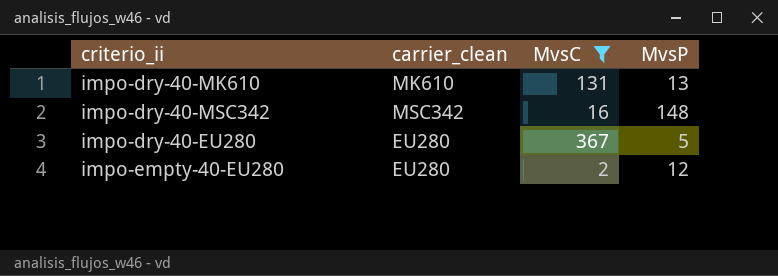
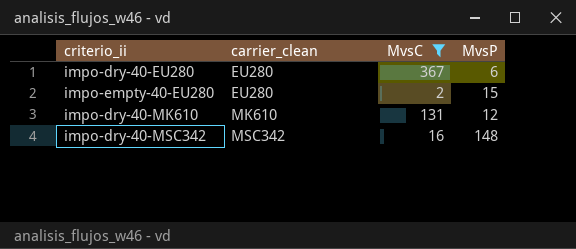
row order: none -> carrier_clean ascending
impo-dry-40-EU280 | MvsP: 5 -> 6
impo-empty-40-EU280 | MvsP: 12 -> 15
impo-dry-40-MK610 | MvsP: 13 -> 12

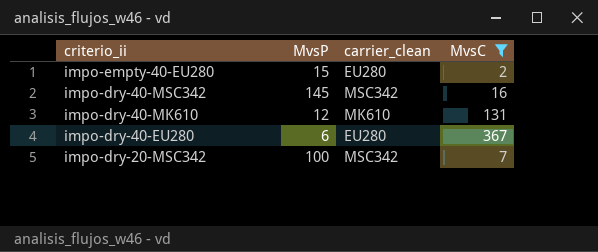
row order: carrier_clean ascending -> criterio_ii descending
column MvsP | position: 4 -> 2
impo-dry-40-MSC342 | MvsP: 148 -> 145
row impo-dry-20-MSC342: none -> 100 | MSC342 | 7

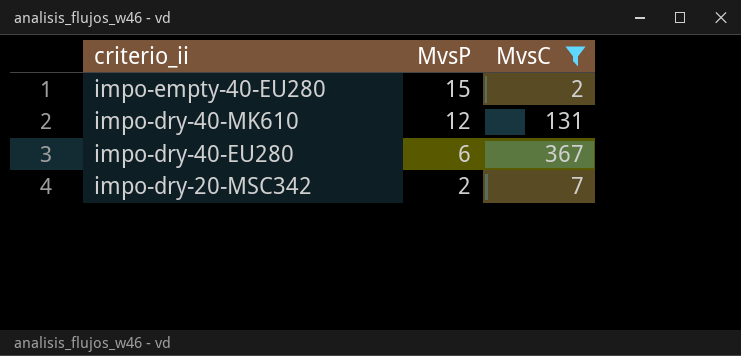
column carrier_clean | position: 3 -> none
row impo-dry-40-MSC342: 145 | MSC342 | 16 -> none
impo-dry-20-MSC342 | MvsP: 100 -> 2

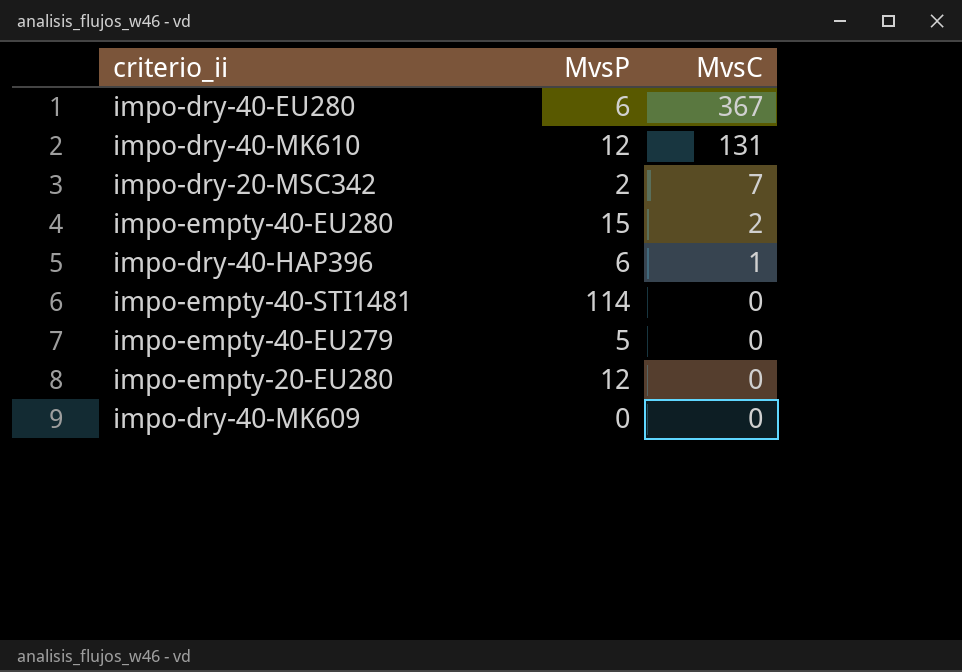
filter: MvsC >= 2 -> none
row order: criterio_ii descending -> MvsC descending

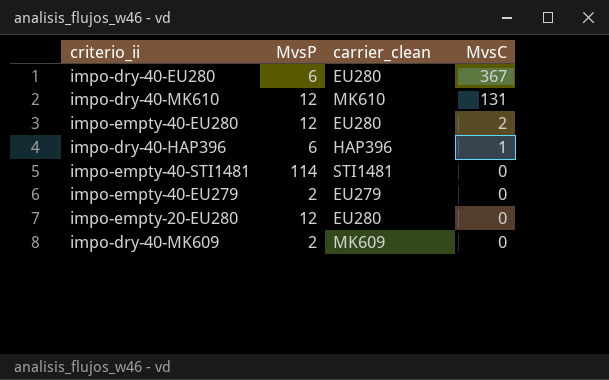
column carrier_clean | position: none -> 3
row impo-dry-20-MSC342: 2 | 7 -> none
impo-empty-40-EU280 | MvsP: 15 -> 12
impo-empty-40-EU279 | MvsP: 5 -> 2
impo-dry-40-MK609 | MvsP: 0 -> 2

